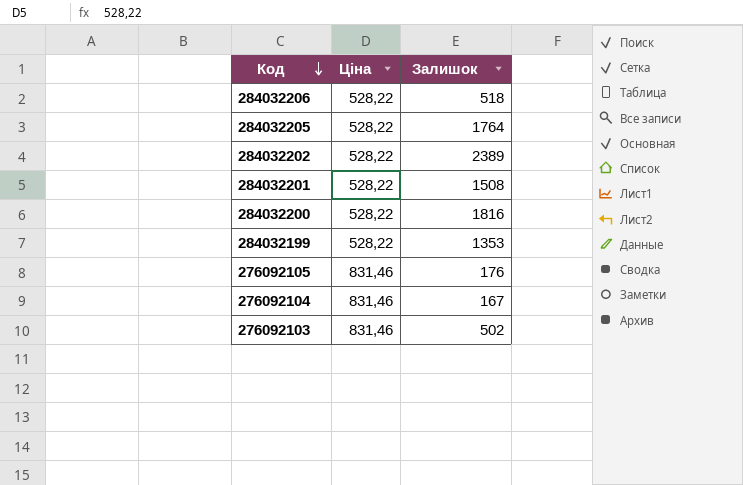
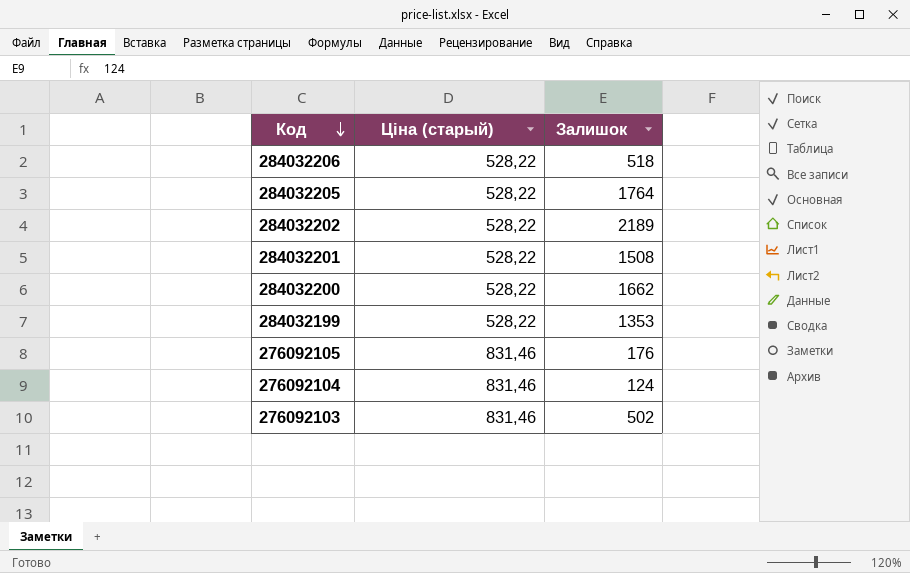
column name: Ціна -> Ціна (старый)
284032202 | Залишок: 2389 -> 2189
284032200 | Залишок: 1816 -> 1662
276092104 | Залишок: 167 -> 124

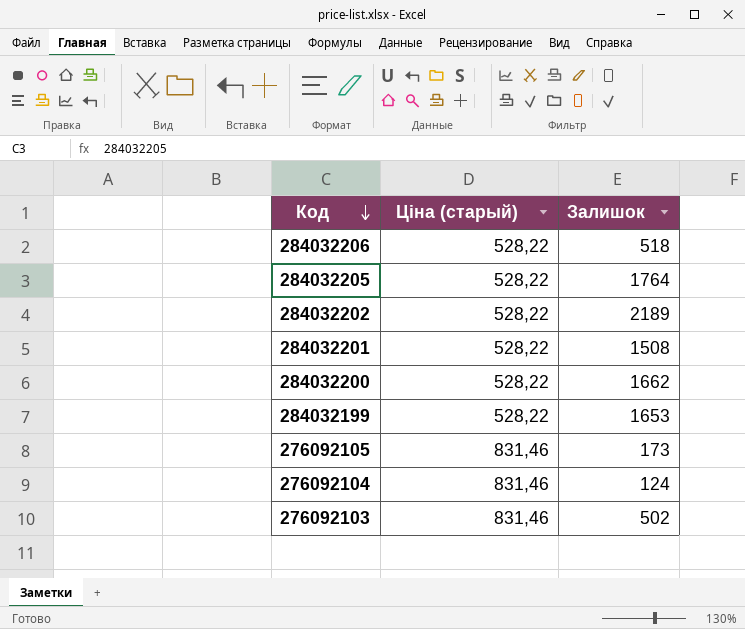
284032199 | Залишок: 1353 -> 1653
276092105 | Залишок: 176 -> 173

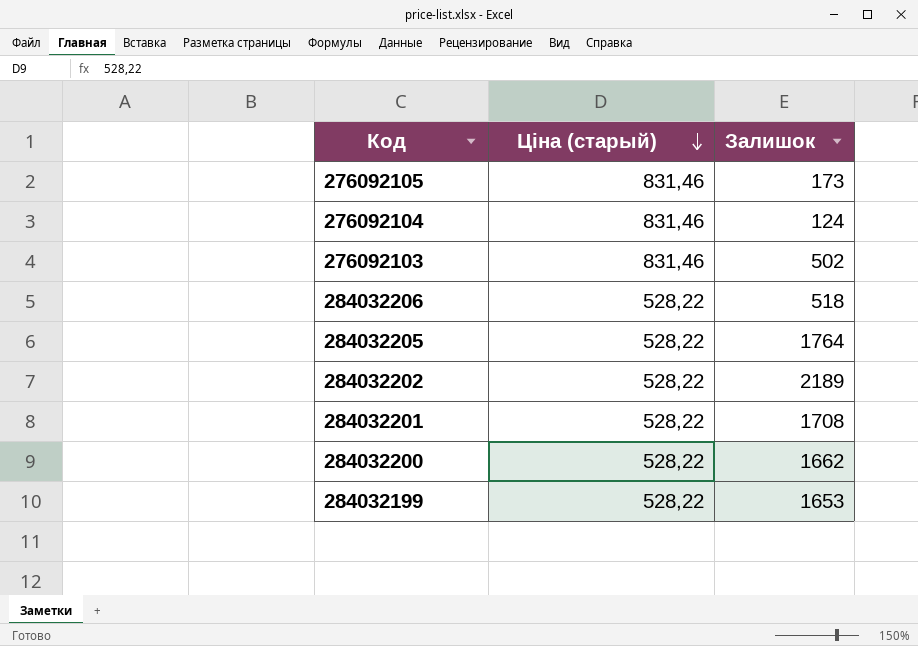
row order: Код descending -> Ціна (старый) descending
284032201 | Залишок: 1508 -> 1708

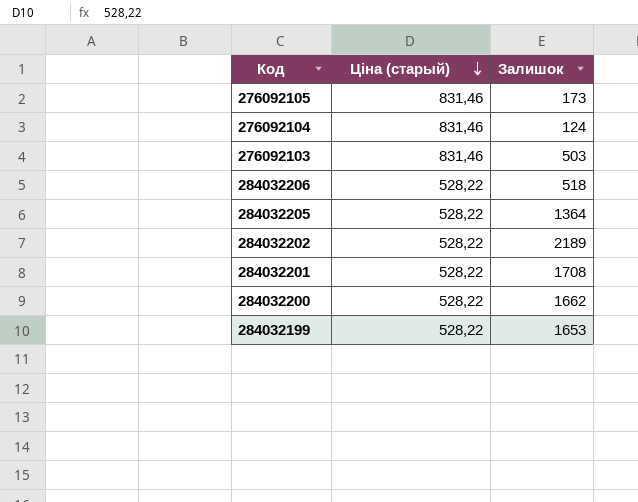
276092103 | Залишок: 502 -> 503
284032205 | Залишок: 1764 -> 1364

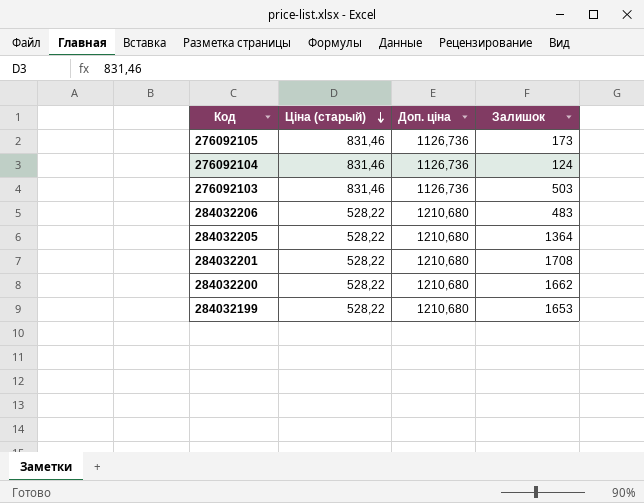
column Доп. ціна | position: none -> 3
row 284032202: 528,22 | 2189 -> none
284032206 | Залишок: 518 -> 483

